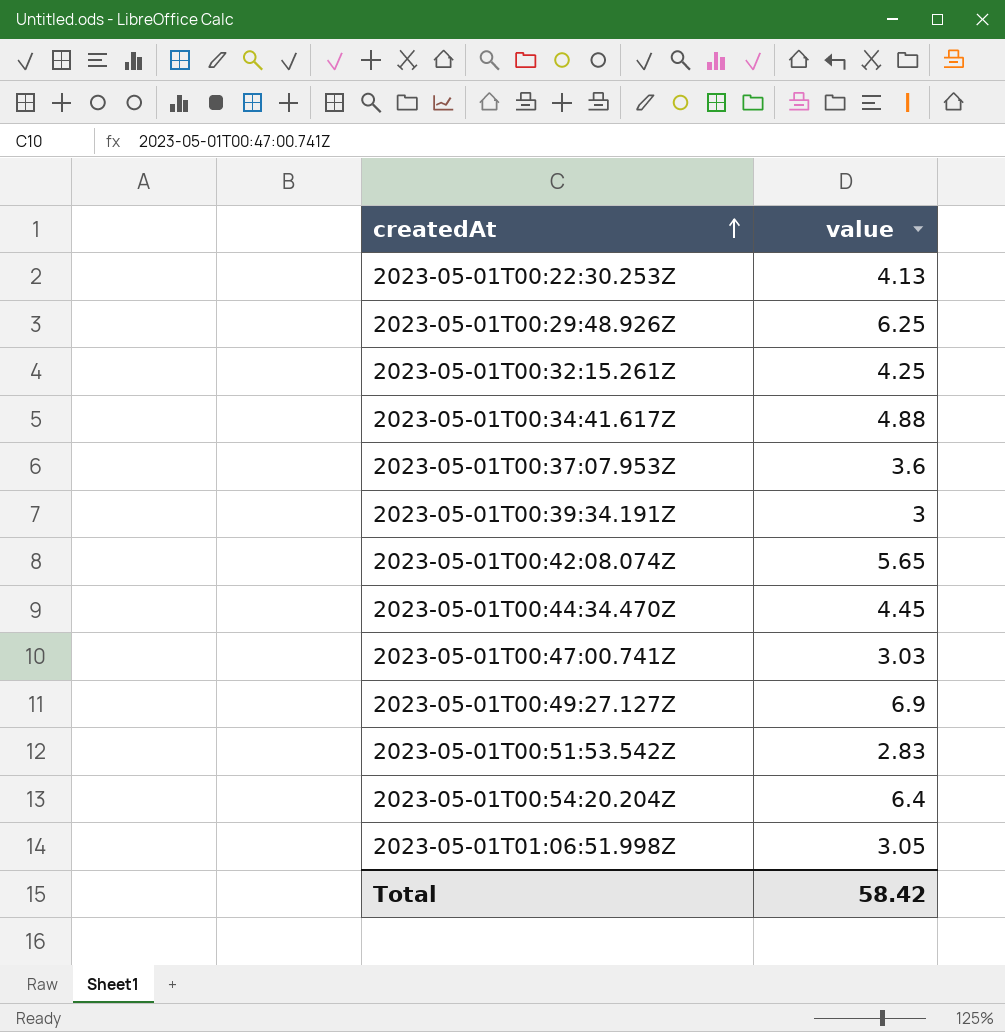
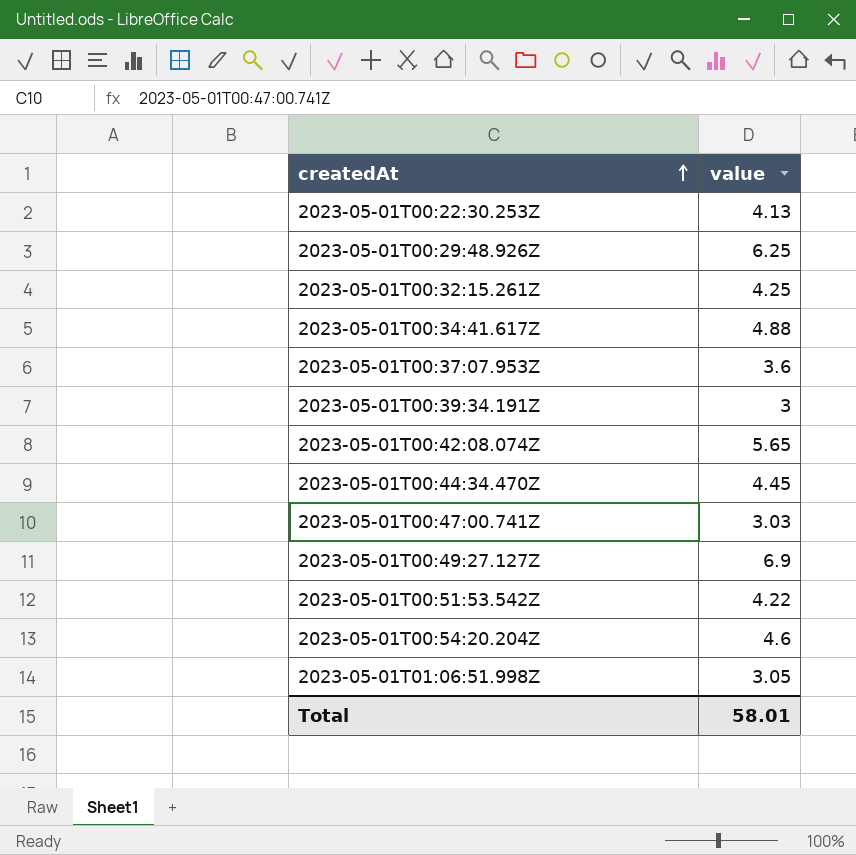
2023-05-01T00:51:53.542Z | value: 2.83 -> 4.22
2023-05-01T00:54:20.204Z | value: 6.4 -> 4.6
Total | value: 58.42 -> 58.01

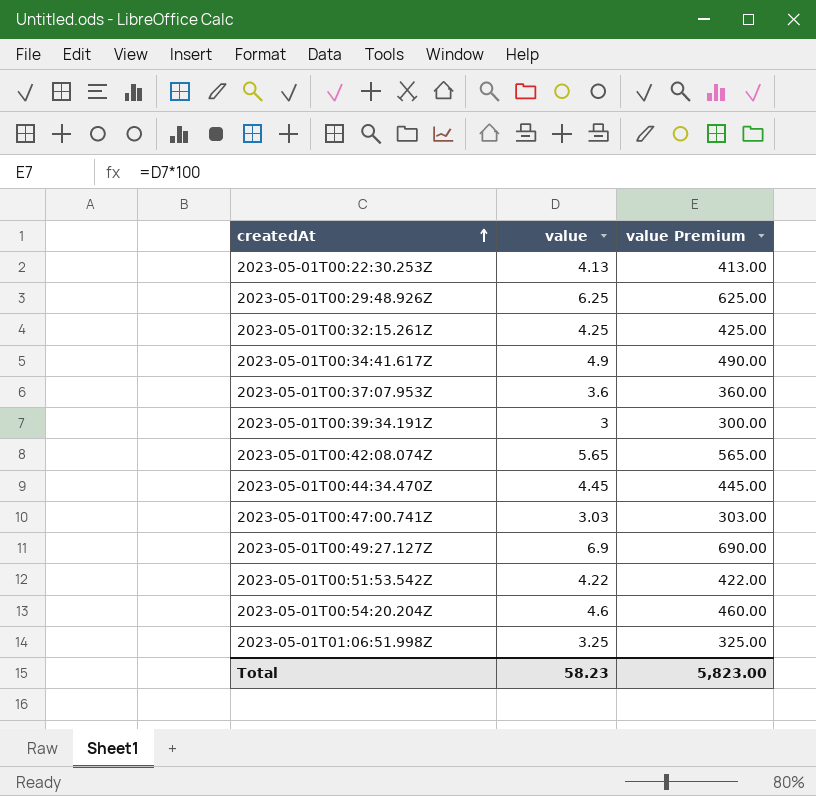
column value Premium | formula: none -> [value] * 100
2023-05-01T00:34:41.617Z | value: 4.88 -> 4.9
2023-05-01T01:06:51.998Z | value: 3.05 -> 3.25
Total | value: 58.01 -> 58.23

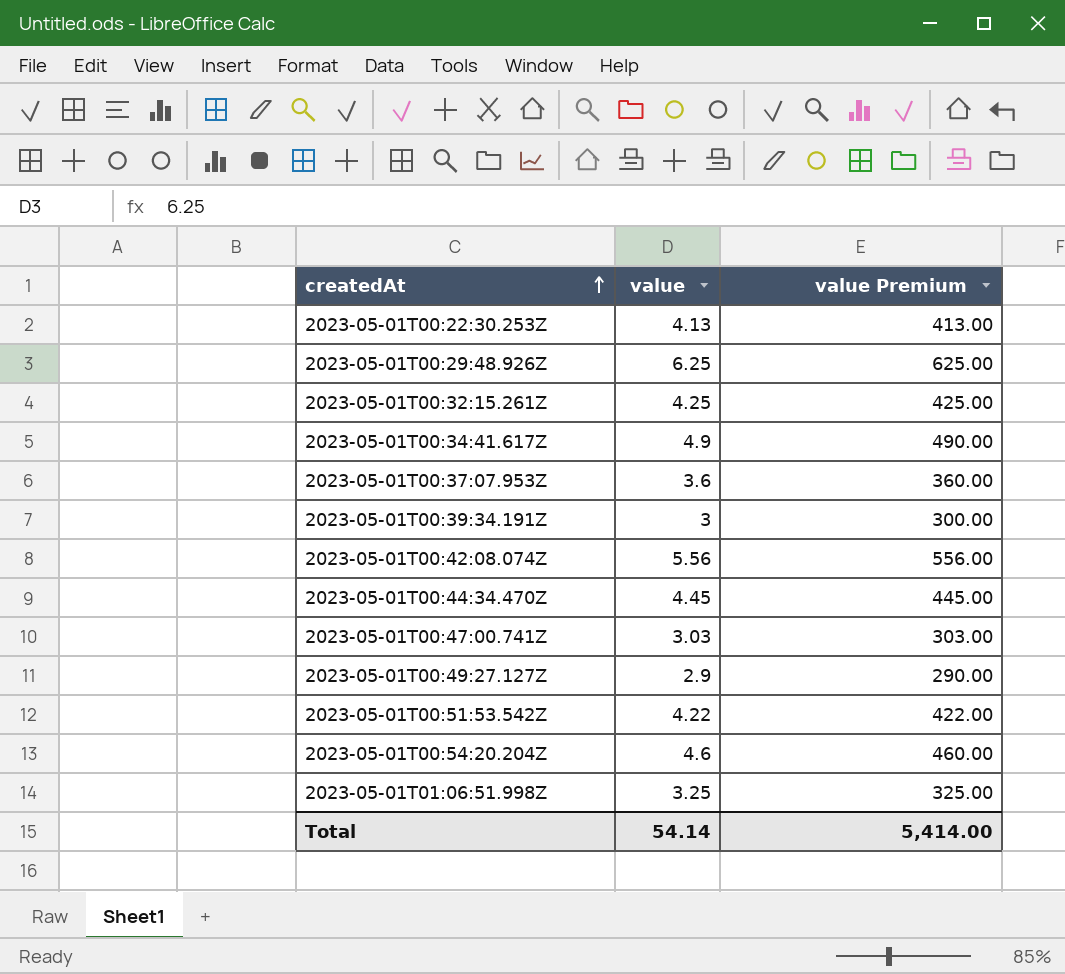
2023-05-01T00:42:08.074Z | value: 5.65 -> 5.56
2023-05-01T00:42:08.074Z | value Premium: 565.00 -> 556.00
2023-05-01T00:49:27.127Z | value: 6.9 -> 2.9
2023-05-01T00:49:27.127Z | value Premium: 690.00 -> 290.00
Total | value: 58.23 -> 54.14
Total | value Premium: 5,823.00 -> 5,414.00

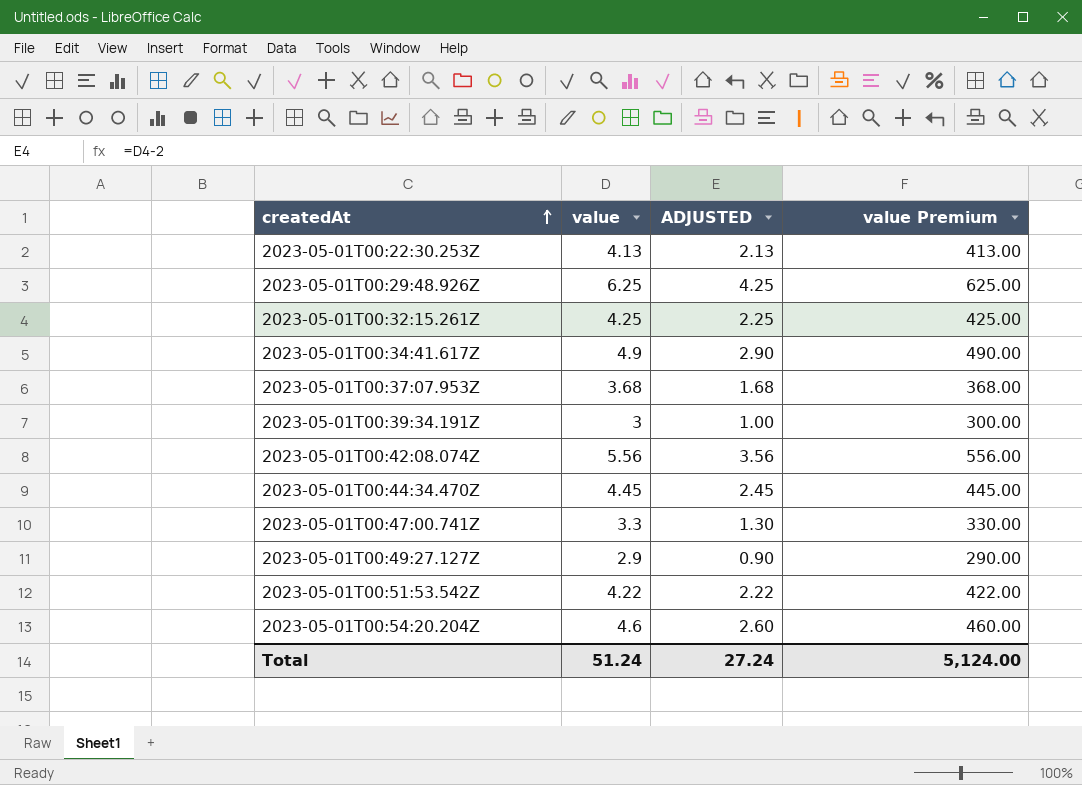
column ADJUSTED | formula: none -> [value] - 2
row 2023-05-01T01:06:51.998Z: 3.25 | 325.00 -> none
2023-05-01T00:37:07.953Z | value: 3.6 -> 3.68
2023-05-01T00:37:07.953Z | value Premium: 360.00 -> 368.00
2023-05-01T00:47:00.741Z | value: 3.03 -> 3.3
2023-05-01T00:47:00.741Z | value Premium: 303.00 -> 330.00
Total | value: 54.14 -> 51.24
Total | value Premium: 5,414.00 -> 5,124.00

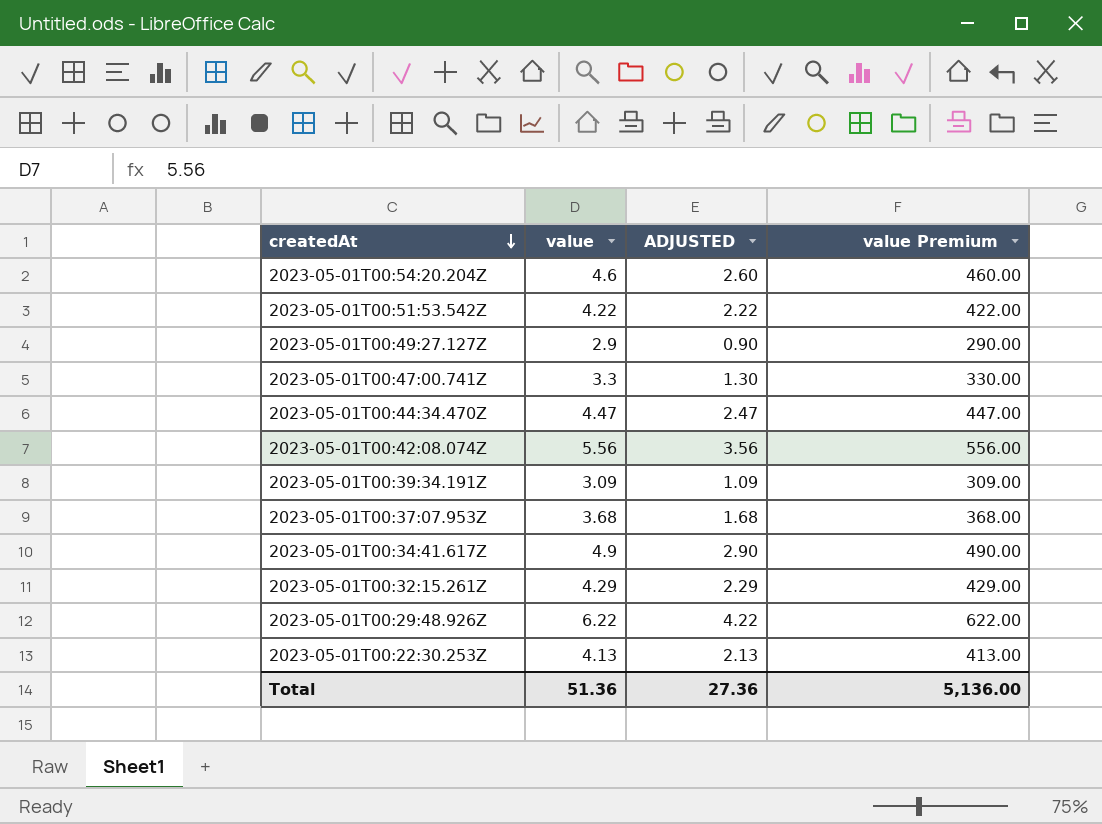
row order: createdAt ascending -> createdAt descending
2023-05-01T00:44:34.470Z | value: 4.45 -> 4.47
2023-05-01T00:44:34.470Z | ADJUSTED: 2.45 -> 2.47
2023-05-01T00:44:34.470Z | value Premium: 445.00 -> 447.00
2023-05-01T00:39:34.191Z | value: 3 -> 3.09
2023-05-01T00:39:34.191Z | ADJUSTED: 1.00 -> 1.09
2023-05-01T00:39:34.191Z | value Premium: 300.00 -> 309.00
2023-05-01T00:32:15.261Z | value: 4.25 -> 4.29
2023-05-01T00:32:15.261Z | ADJUSTED: 2.25 -> 2.29
2023-05-01T00:32:15.261Z | value Premium: 425.00 -> 429.00
2023-05-01T00:29:48.926Z | value: 6.25 -> 6.22
2023-05-01T00:29:48.926Z | ADJUSTED: 4.25 -> 4.22
2023-05-01T00:29:48.926Z | value Premium: 625.00 -> 622.00
Total | value: 51.24 -> 51.36
Total | ADJUSTED: 27.24 -> 27.36
Total | value Premium: 5,124.00 -> 5,136.00

